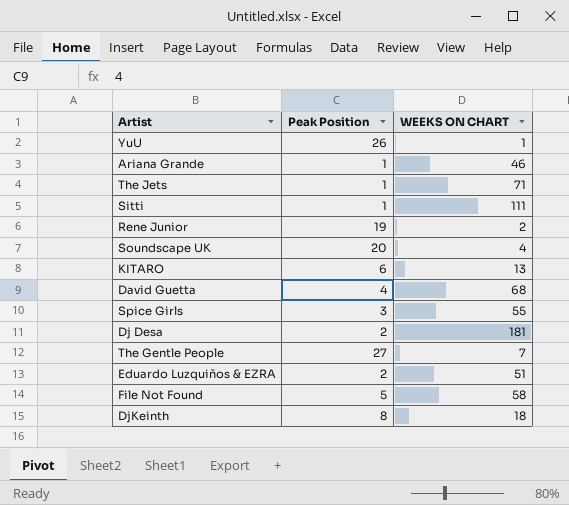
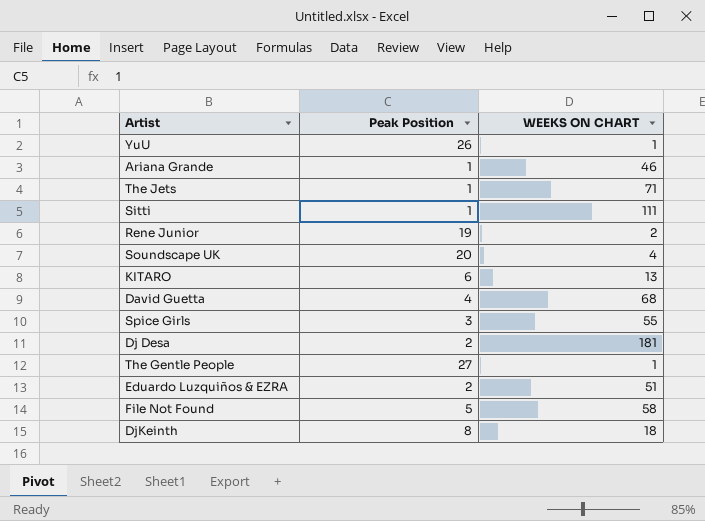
The Gentle People | WEEKS ON CHART: 7 -> 1

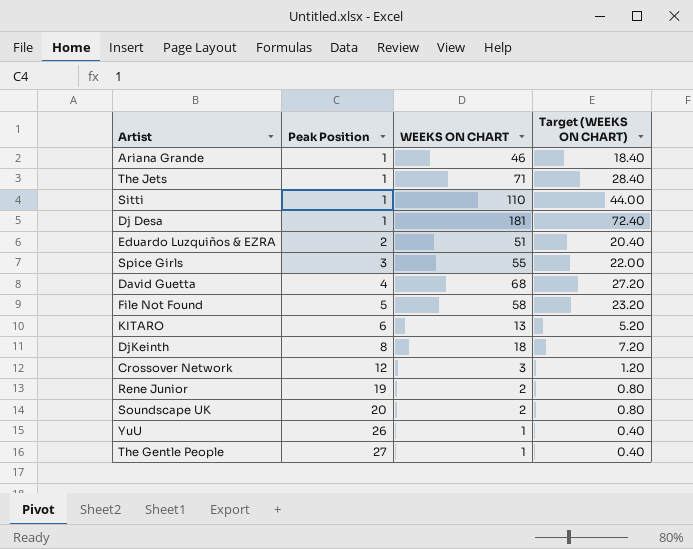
row order: none -> Peak Position ascending
column Target (WEEKS ON CHART) | formula: none -> [WEEKS ON CHART] * 0.4
Sitti | WEEKS ON CHART: 111 -> 110
Dj Desa | Peak Position: 2 -> 1
row Crossover Network: none -> 12 | 3 | 1.20
Soundscape UK | WEEKS ON CHART: 4 -> 2

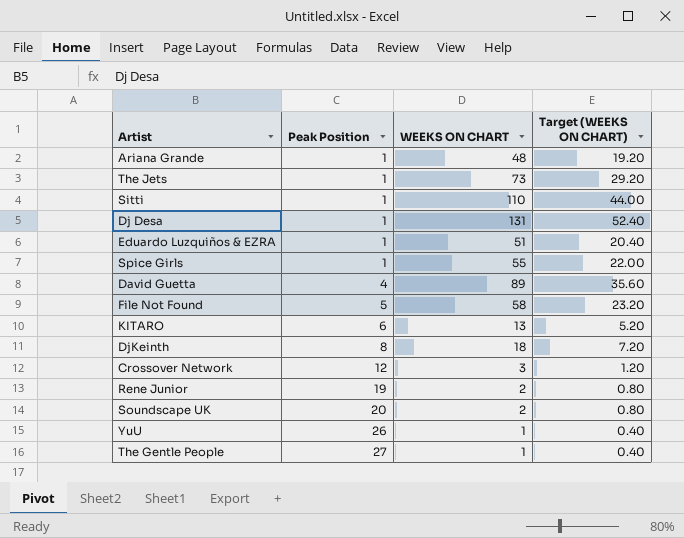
Ariana Grande | WEEKS ON CHART: 46 -> 48
Ariana Grande | Target (WEEKS ON CHART): 18.40 -> 19.20
The Jets | WEEKS ON CHART: 71 -> 73
The Jets | Target (WEEKS ON CHART): 28.40 -> 29.20
Dj Desa | WEEKS ON CHART: 181 -> 131
Dj Desa | Target (WEEKS ON CHART): 72.40 -> 52.40
Eduardo Luzquiños & EZRA | Peak Position: 2 -> 1
Spice Girls | Peak Position: 3 -> 1
David Guetta | WEEKS ON CHART: 68 -> 89
David Guetta | Target (WEEKS ON CHART): 27.20 -> 35.60

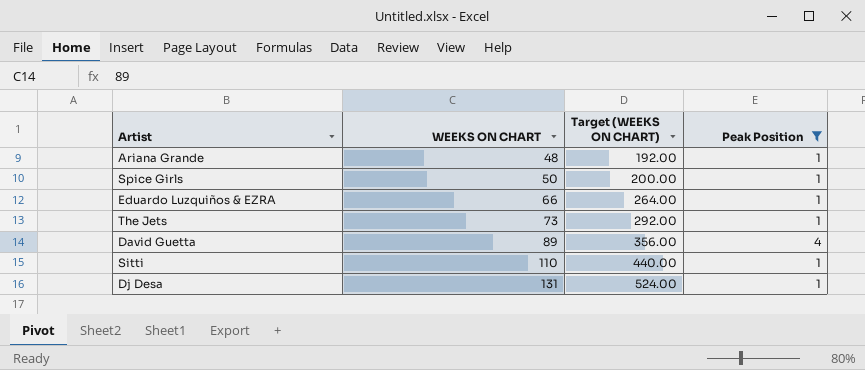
filter: none -> Peak Position <= 4
row order: Peak Position ascending -> WEEKS ON CHART ascending
column Target (WEEKS ON CHART) | formula: [WEEKS ON CHART] * 0.4 -> [WEEKS ON CHART] * 4
column Peak Position | position: 2 -> 4
Spice Girls | WEEKS ON CHART: 55 -> 50
Eduardo Luzquiños & EZRA | WEEKS ON CHART: 51 -> 66

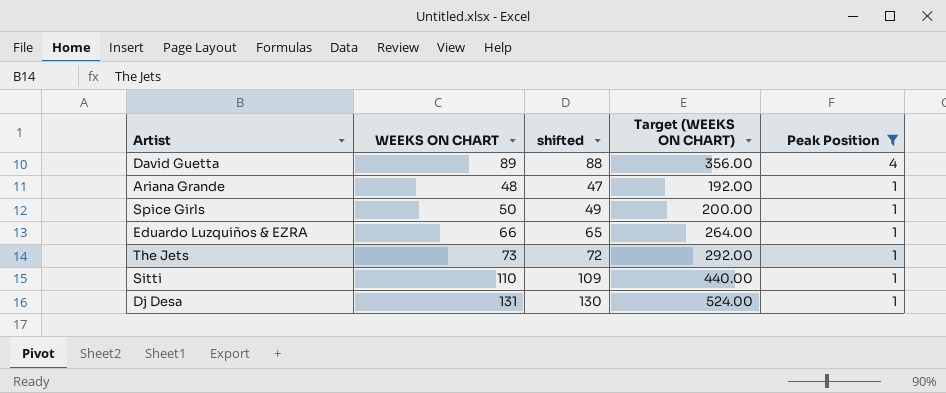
row order: WEEKS ON CHART ascending -> Peak Position descending
column shifted | formula: none -> [WEEKS ON CHART] - 1

